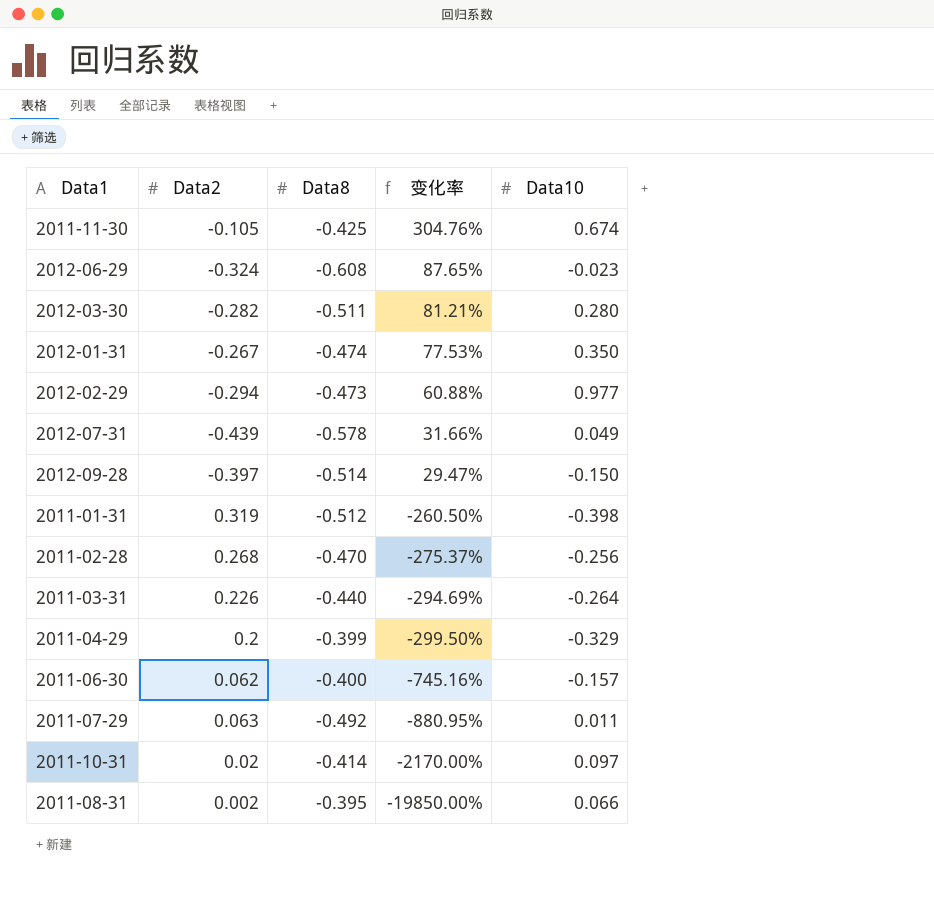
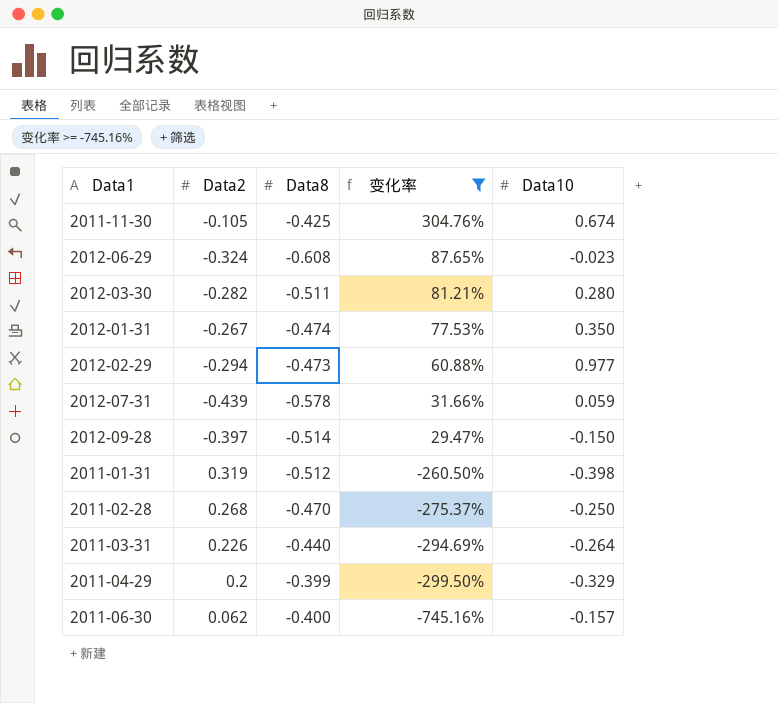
filter: none -> 变化率 >= -745.16%
2012-07-31 | Data10: 0.049 -> 0.059
2011-02-28 | Data10: -0.256 -> -0.250

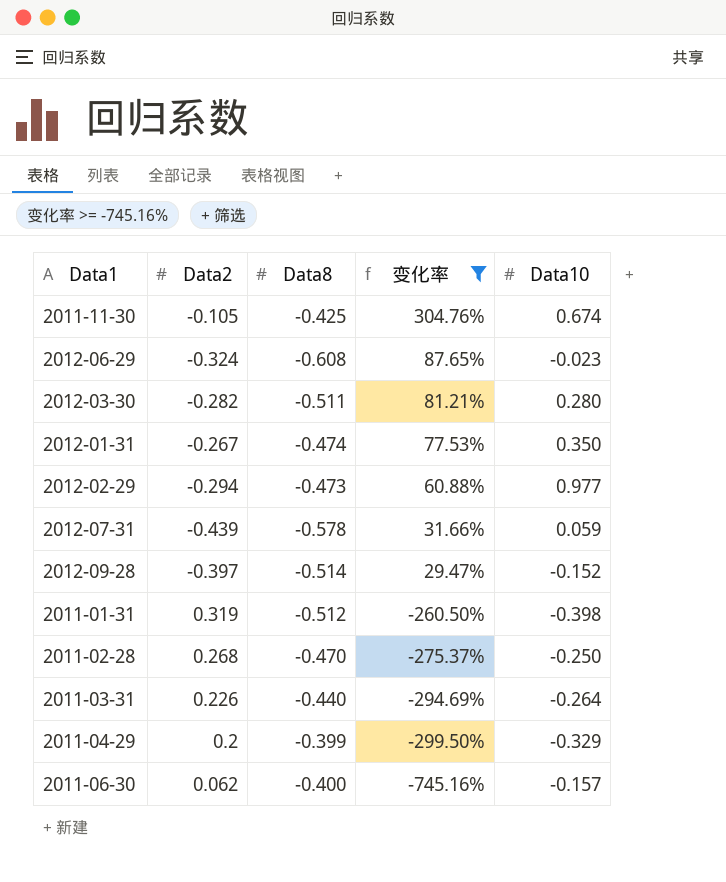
2012-09-28 | Data10: -0.150 -> -0.152

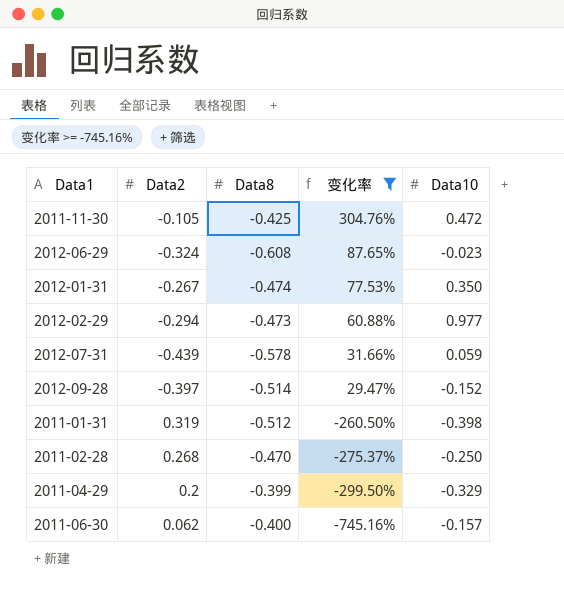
row 2012-03-30: -0.282 | -0.511 | 81.21% | 0.280 -> none
row 2011-03-31: 0.226 | -0.440 | -294.69% | -0.264 -> none
2011-11-30 | Data10: 0.674 -> 0.472

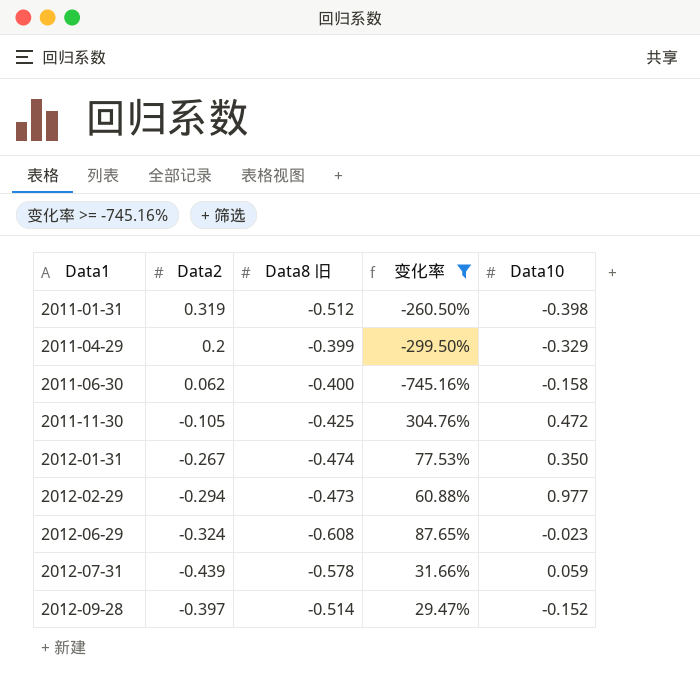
row order: 变化率 descending -> Data1 ascending
column name: Data8 -> Data8 旧
row 2011-02-28: 0.268 | -0.470 | -275.37% | -0.250 -> none
2011-06-30 | Data10: -0.157 -> -0.158

